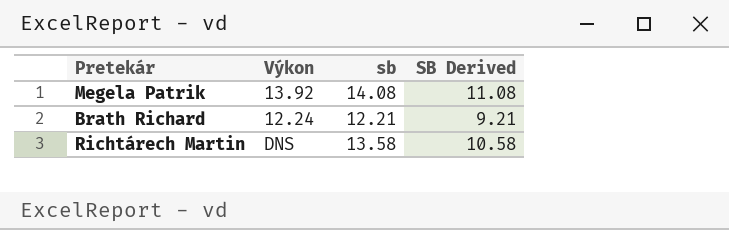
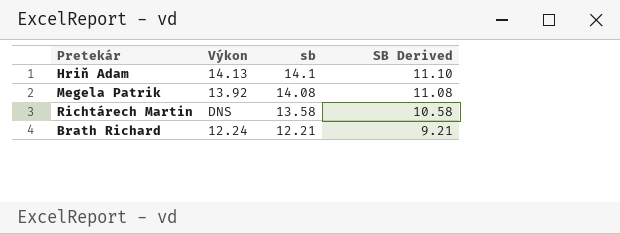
row order: none -> sb descending
row Hriň Adam: none -> 14.13 | 14.1 | 11.10

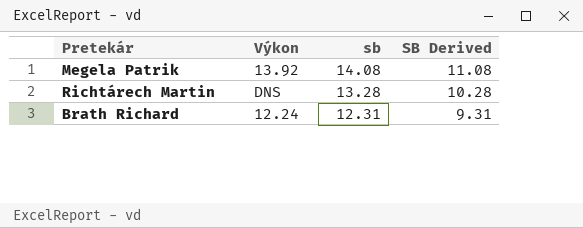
row Hriň Adam: 14.13 | 14.1 | 11.10 -> none
Richtárech Martin | sb: 13.58 -> 13.28
Richtárech Martin | SB Derived: 10.58 -> 10.28
Brath Richard | sb: 12.21 -> 12.31
Brath Richard | SB Derived: 9.21 -> 9.31

